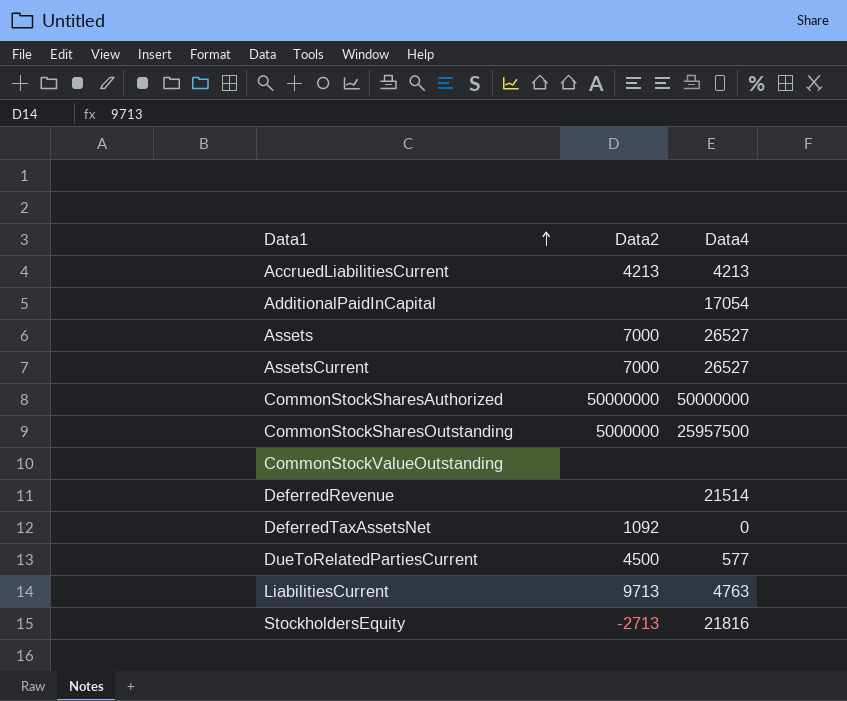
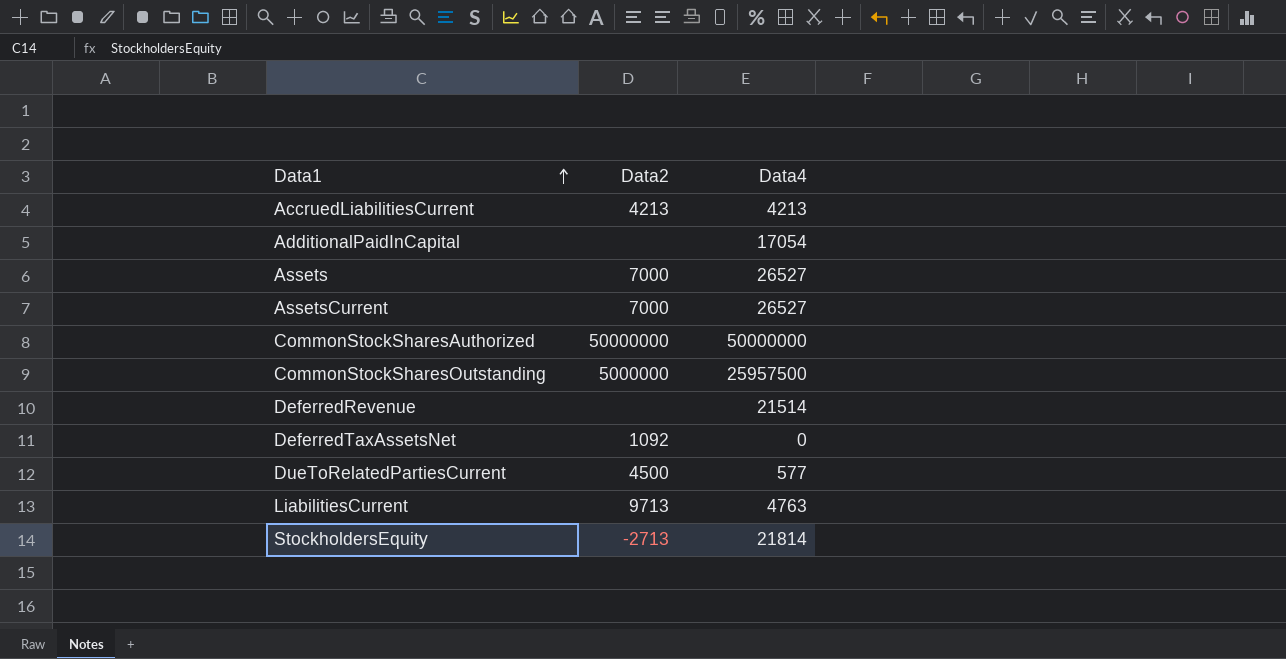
row CommonStockValueOutstanding: none | none -> none
StockholdersEquity | Data4: 21816 -> 21814

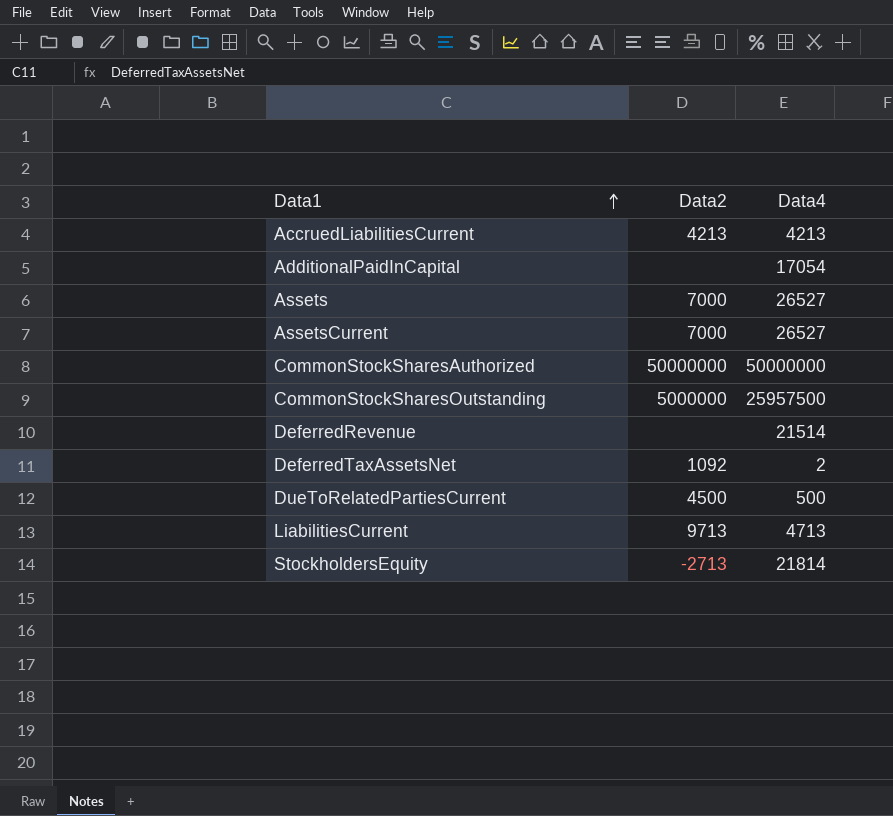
DeferredTaxAssetsNet | Data4: 0 -> 2
DueToRelatedPartiesCurrent | Data4: 577 -> 500
LiabilitiesCurrent | Data4: 4763 -> 4713

